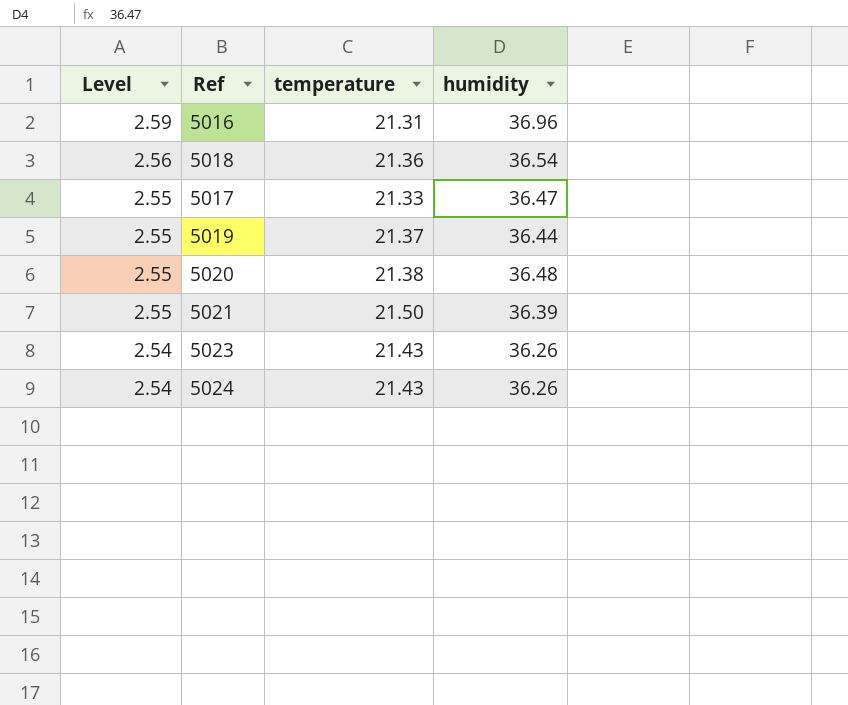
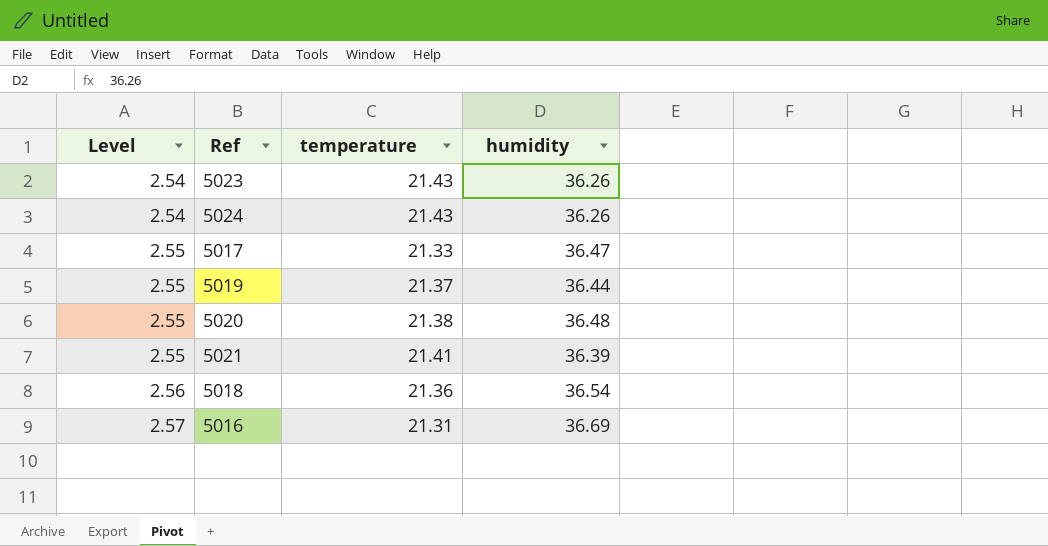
row order: Level descending -> Level ascending
5021 | temperature: 21.50 -> 21.41
5016 | Level: 2.59 -> 2.57
5016 | humidity: 36.96 -> 36.69

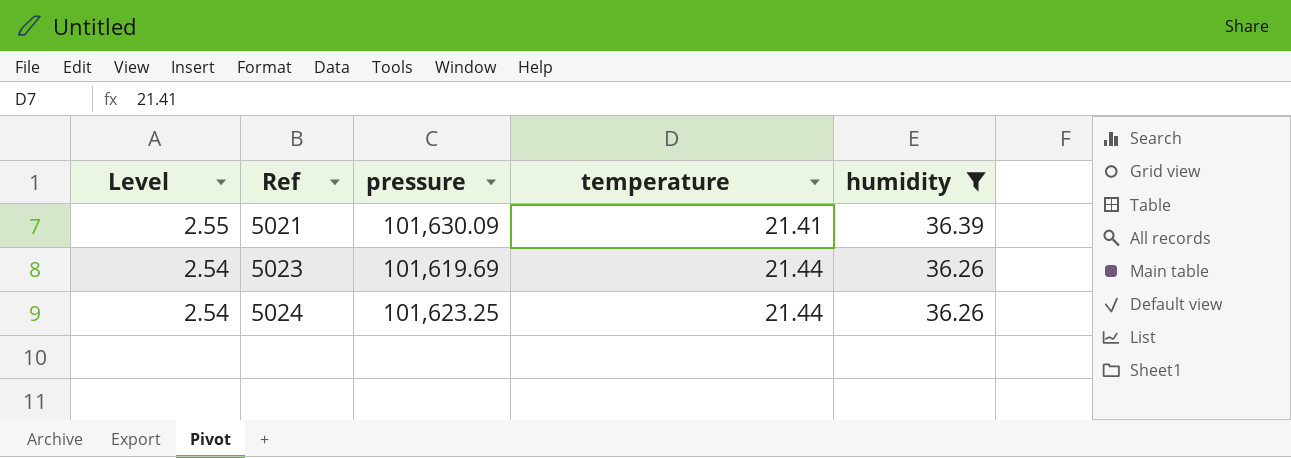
filter: none -> humidity <= 36.39
row order: Level ascending -> Level descending
column pressure | position: none -> 3
5023 | temperature: 21.43 -> 21.44
5024 | temperature: 21.43 -> 21.44

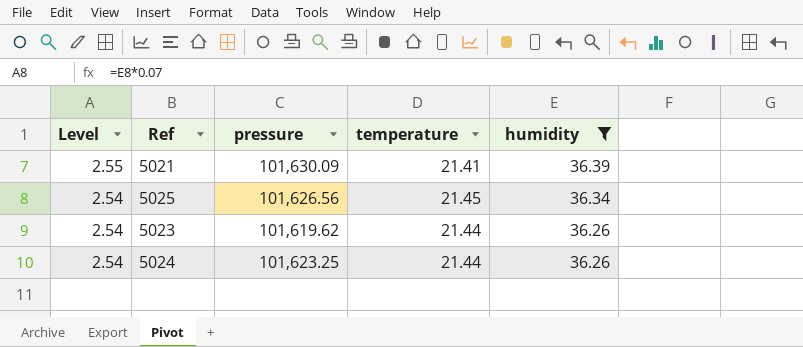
row 5025: none -> 2.54 | 101,626.56 | 21.45 | 36.34
5023 | pressure: 101,619.69 -> 101,619.62

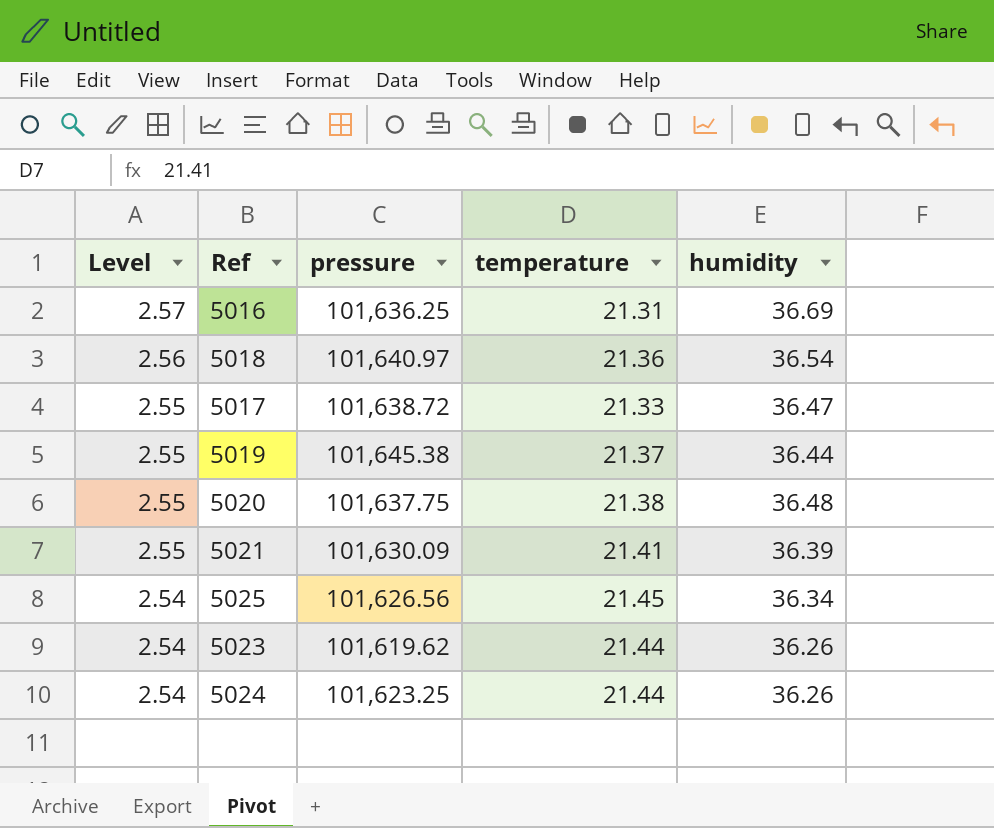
filter: humidity <= 36.39 -> none

